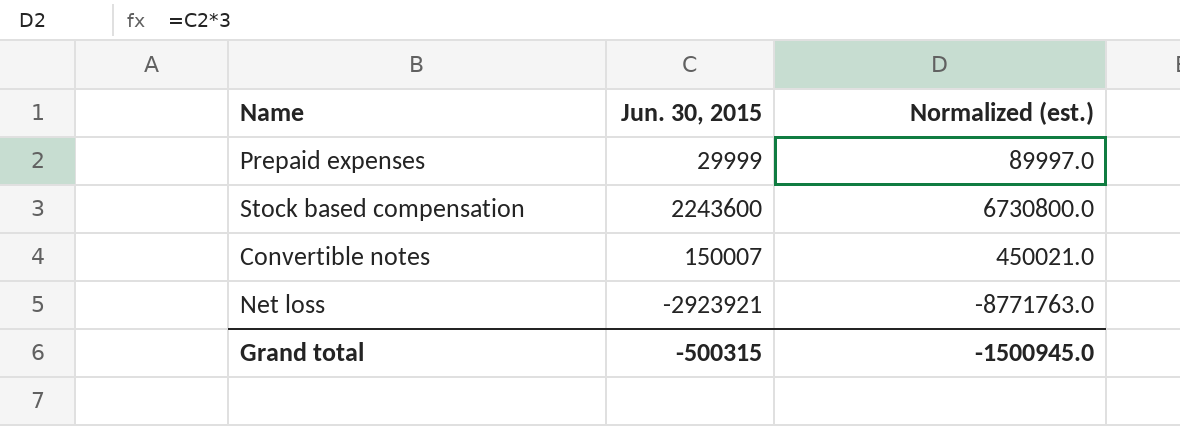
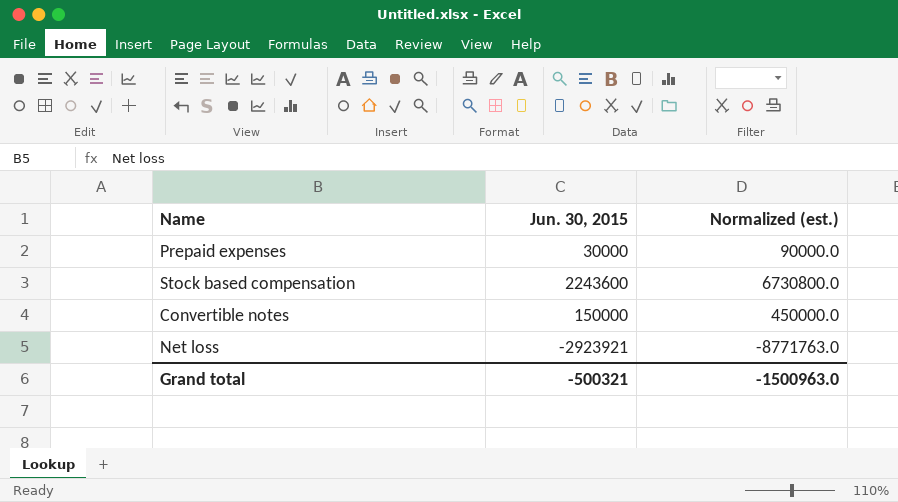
Prepaid expenses | Jun. 30, 2015: 29999 -> 30000
Prepaid expenses | Normalized (est.): 89997.0 -> 90000.0
Convertible notes | Jun. 30, 2015: 150007 -> 150000
Convertible notes | Normalized (est.): 450021.0 -> 450000.0
Grand total | Jun. 30, 2015: -500315 -> -500321
Grand total | Normalized (est.): -1500945.0 -> -1500963.0

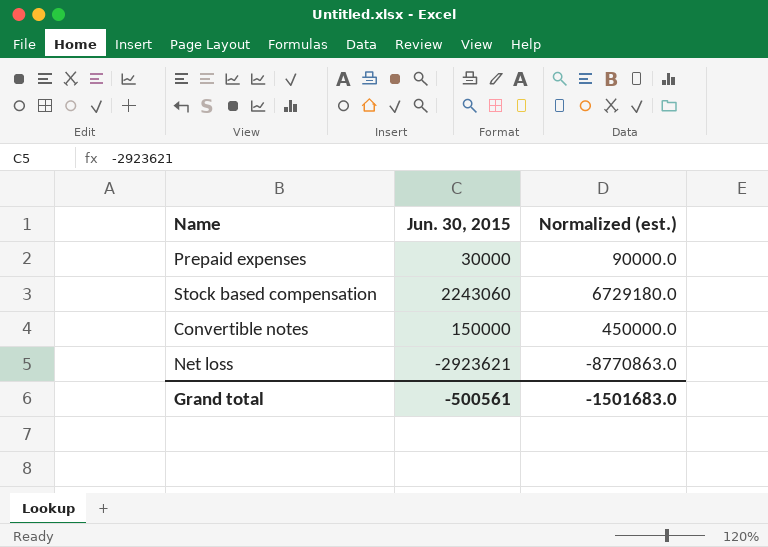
Stock based compensation | Jun. 30, 2015: 2243600 -> 2243060
Stock based compensation | Normalized (est.): 6730800.0 -> 6729180.0
Net loss | Jun. 30, 2015: -2923921 -> -2923621
Net loss | Normalized (est.): -8771763.0 -> -8770863.0
Grand total | Jun. 30, 2015: -500321 -> -500561
Grand total | Normalized (est.): -1500963.0 -> -1501683.0

